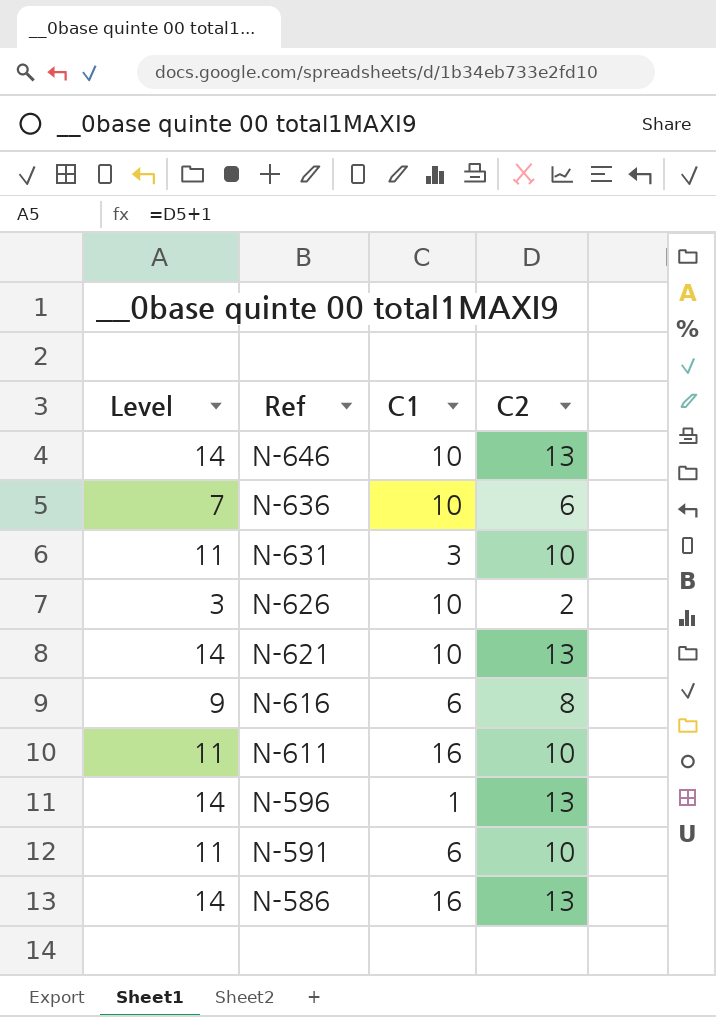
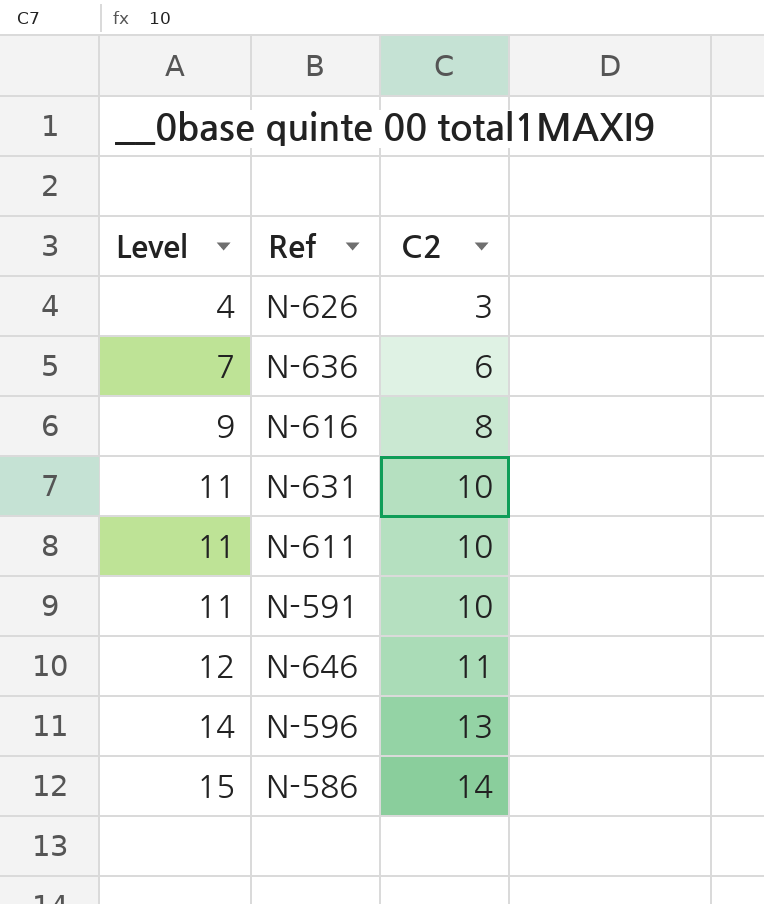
row order: Ref descending -> Level ascending
column C1 | position: 3 -> none
row N-621: 14 | 10 | 13 -> none
N-626 | Level: 3 -> 4
N-626 | C2: 2 -> 3
N-646 | Level: 14 -> 12
N-646 | C2: 13 -> 11
N-586 | Level: 14 -> 15
N-586 | C2: 13 -> 14

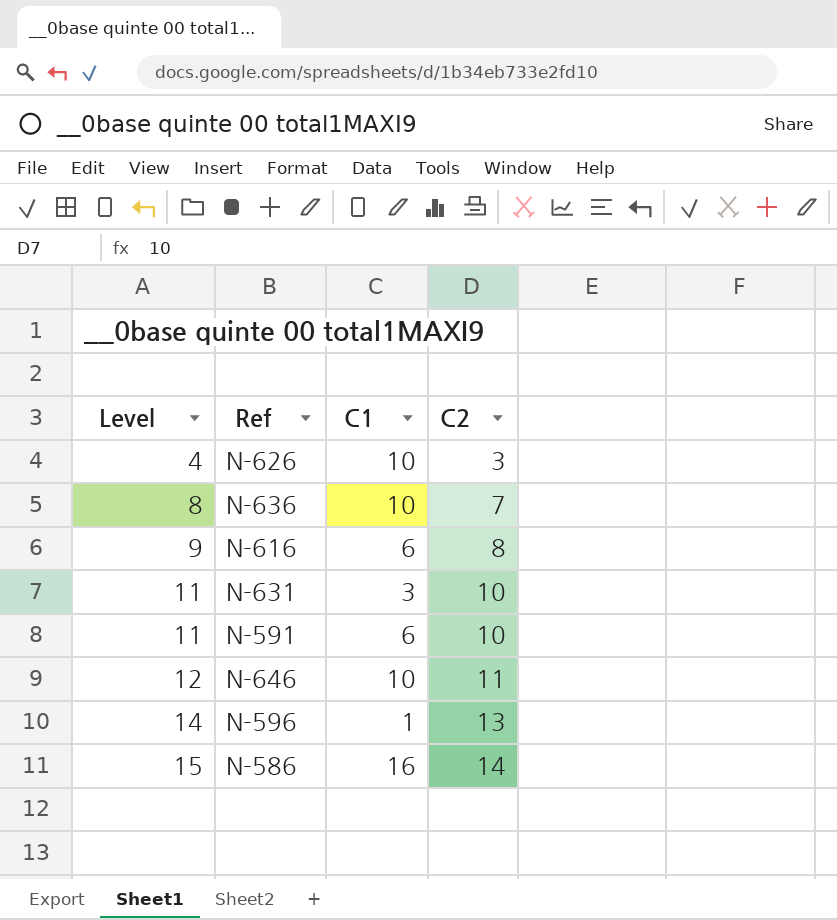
column C1 | position: none -> 3
row N-611: 11 | 10 -> none
N-636 | Level: 7 -> 8
N-636 | C2: 6 -> 7

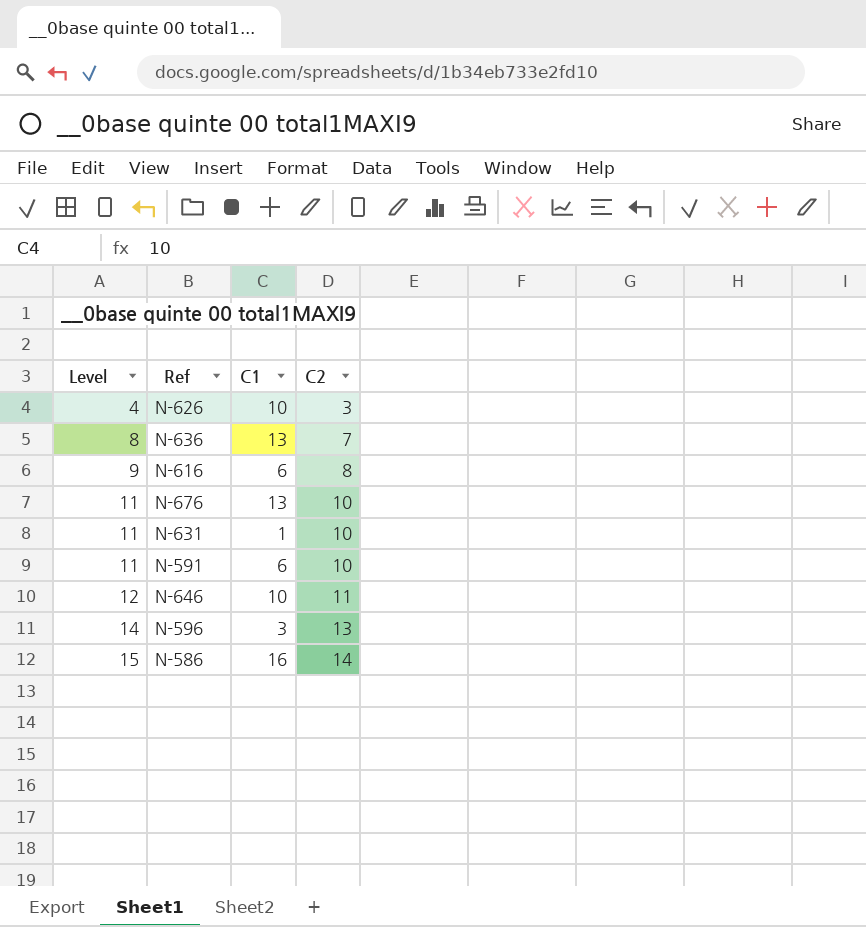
N-636 | C1: 10 -> 13
row N-676: none -> 11 | 13 | 10
N-631 | C1: 3 -> 1
N-596 | C1: 1 -> 3

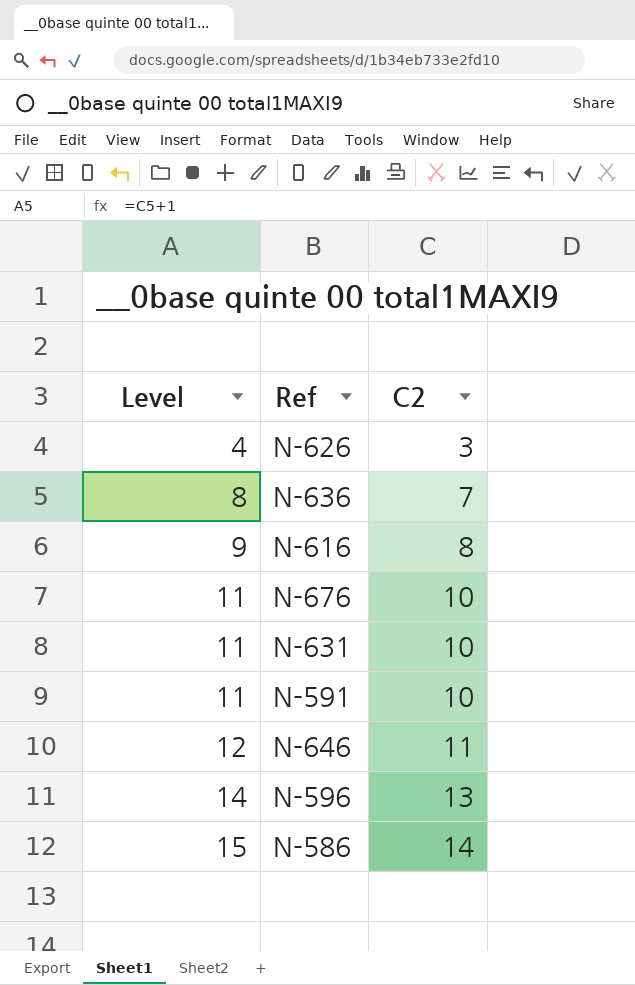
column C1 | position: 3 -> none

